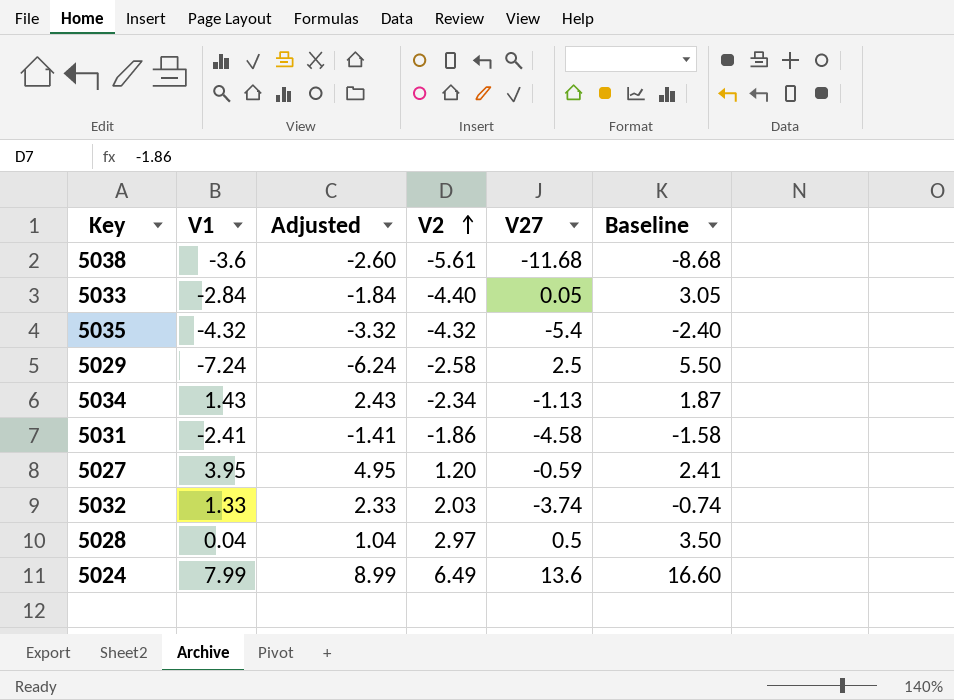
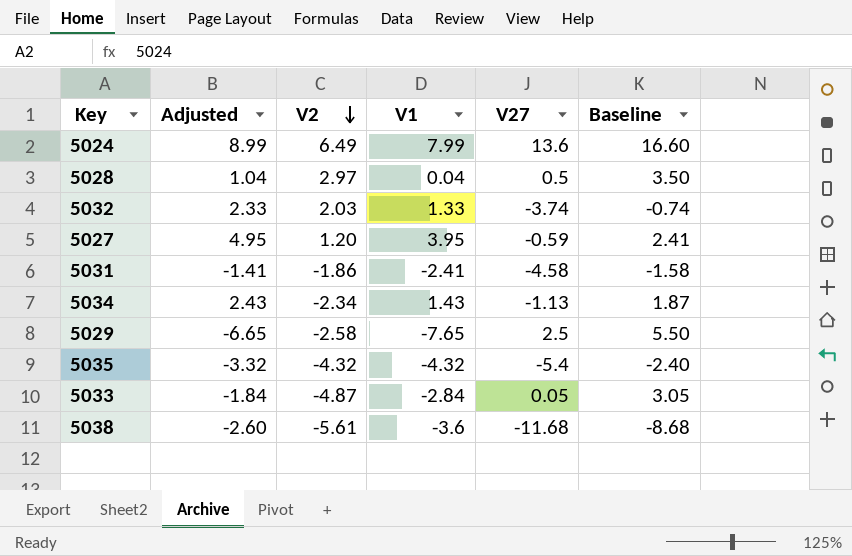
row order: V2 ascending -> V2 descending
column V1 | position: 2 -> 4
5029 | Adjusted: -6.24 -> -6.65
5029 | V1: -7.24 -> -7.65
5033 | V2: -4.40 -> -4.87

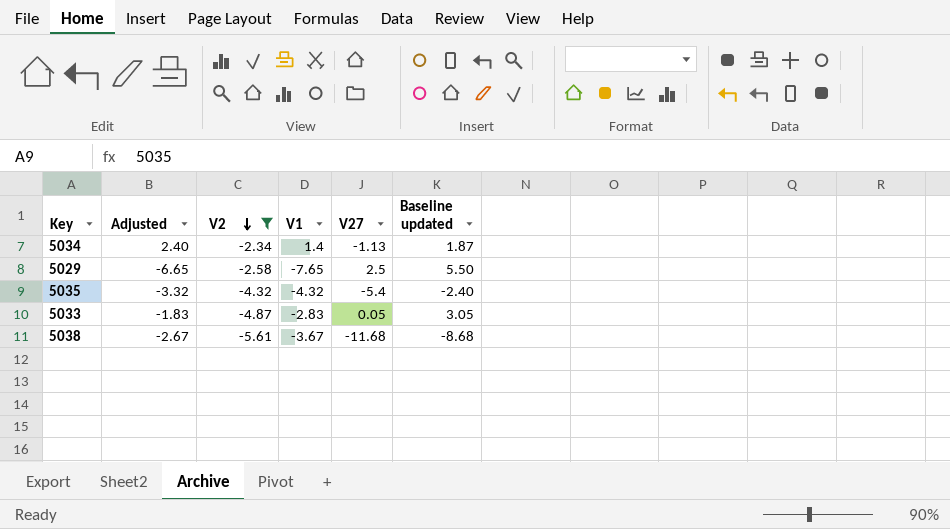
filter: none -> V2 <= -2.34
column name: Baseline -> Baseline updated
5034 | Adjusted: 2.43 -> 2.40
5034 | V1: 1.43 -> 1.4
5033 | Adjusted: -1.84 -> -1.83
5033 | V1: -2.84 -> -2.83
5038 | Adjusted: -2.60 -> -2.67
5038 | V1: -3.6 -> -3.67

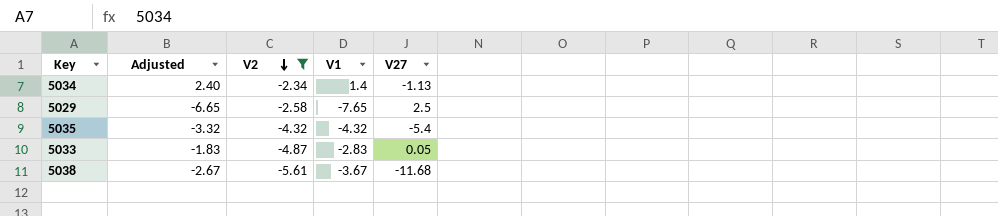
column Baseline updated | formula: [V27] + 3 -> none

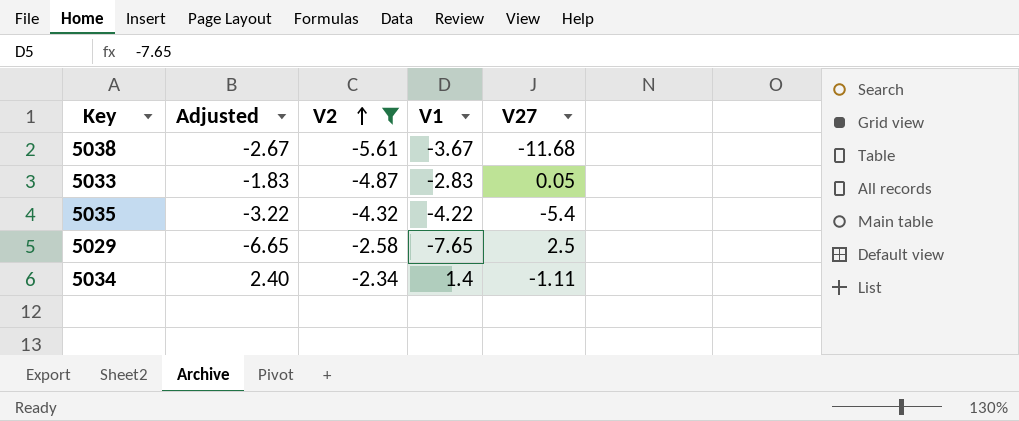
row order: V2 descending -> V2 ascending
5035 | Adjusted: -3.32 -> -3.22
5035 | V1: -4.32 -> -4.22
5034 | V27: -1.13 -> -1.11

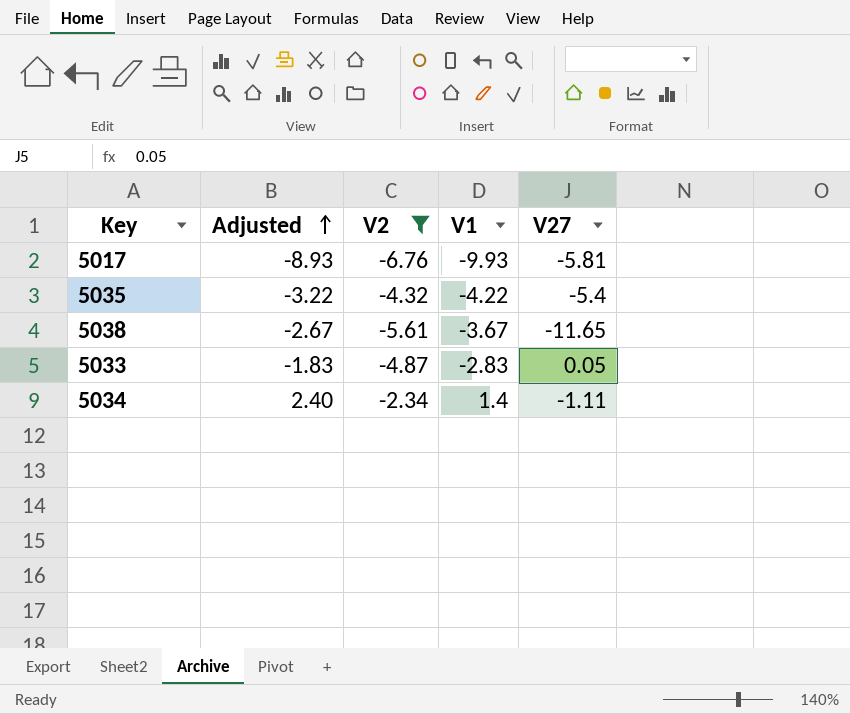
row order: V2 ascending -> Adjusted ascending
row 5029: -6.65 | -2.58 | -7.65 | 2.5 -> none
row 5017: none -> -8.93 | -6.76 | -9.93 | -5.81
5038 | V27: -11.68 -> -11.65

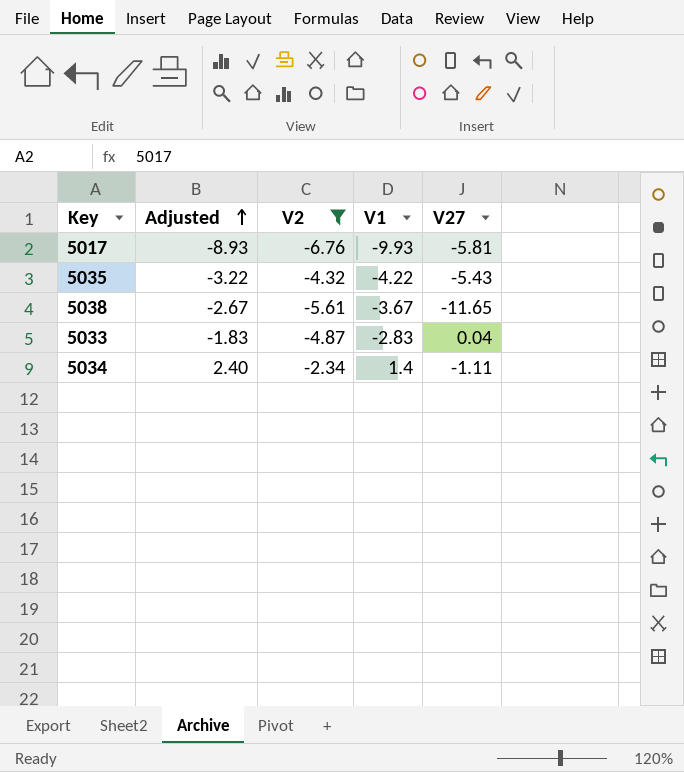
5035 | V27: -5.4 -> -5.43
5033 | V27: 0.05 -> 0.04

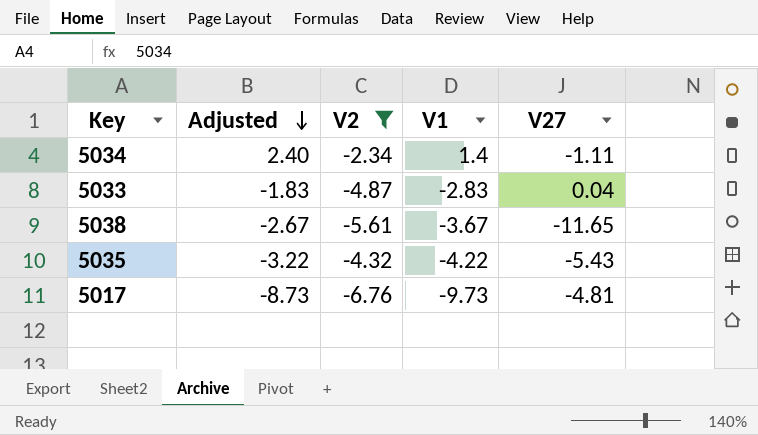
row order: Adjusted ascending -> Adjusted descending
5017 | Adjusted: -8.93 -> -8.73
5017 | V1: -9.93 -> -9.73
5017 | V27: -5.81 -> -4.81

